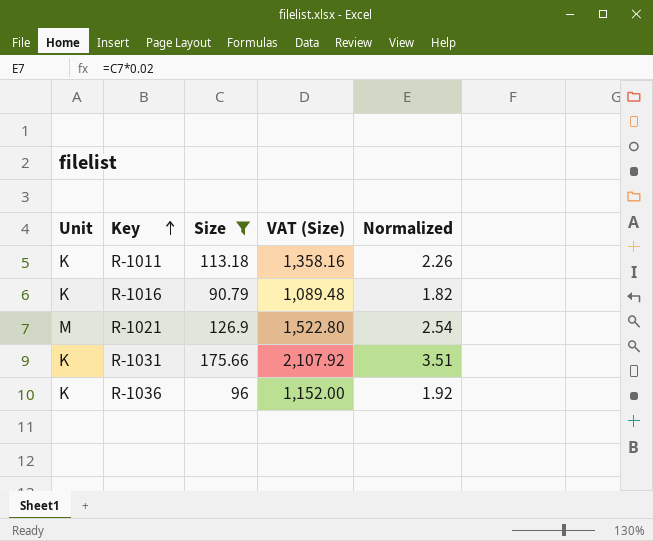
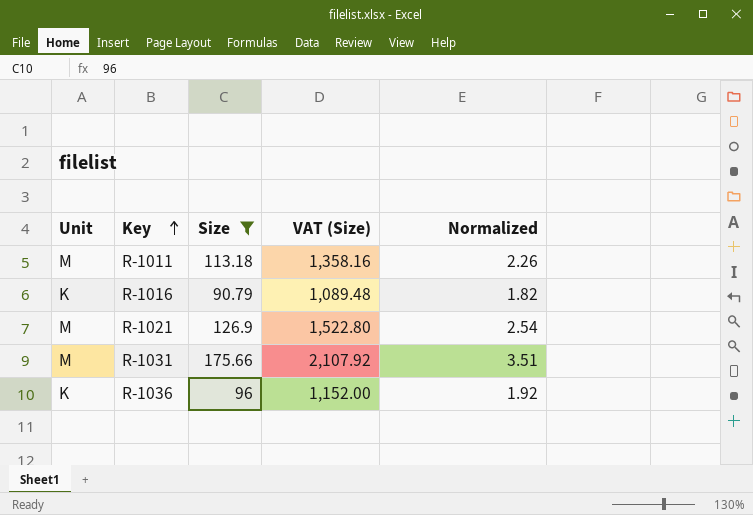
R-1011 | Unit: K -> M
R-1031 | Unit: K -> M

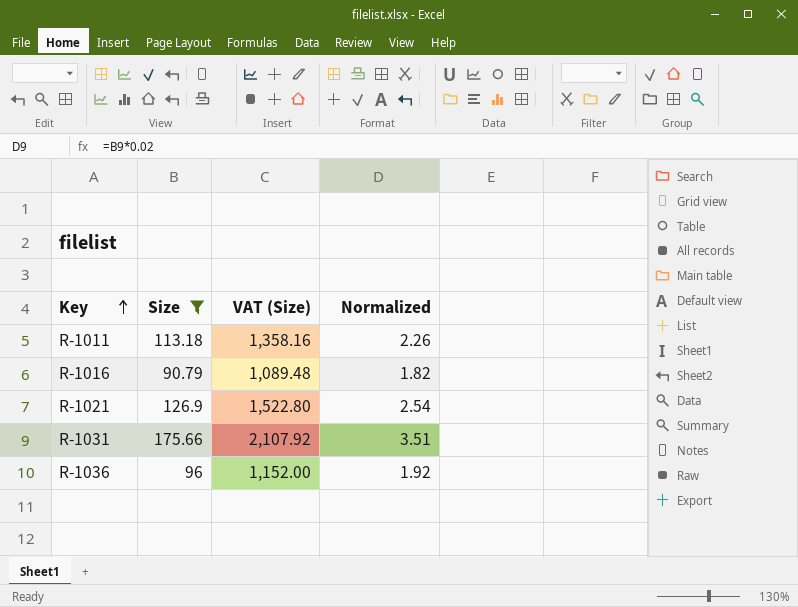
column Unit | position: 1 -> none

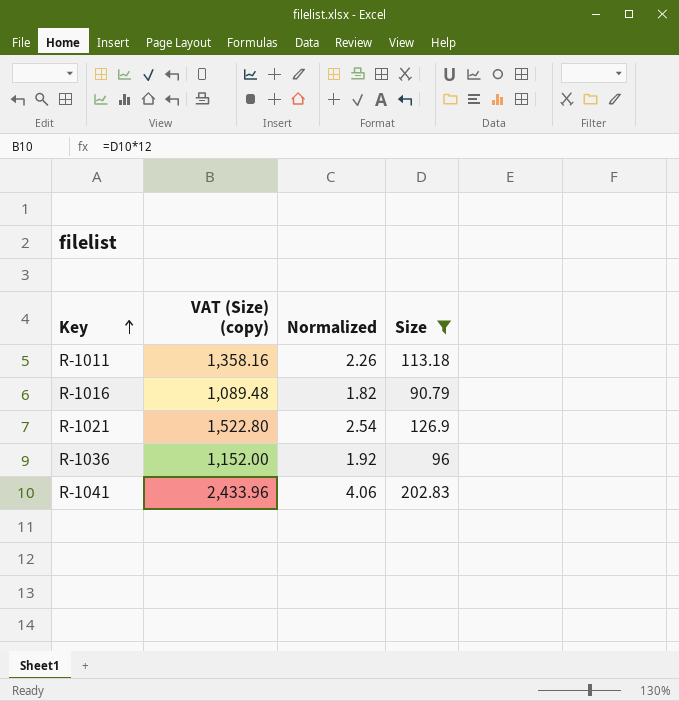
column name: VAT (Size) -> VAT (Size) (copy)
column Size | position: 2 -> 4
row R-1031: 175.66 | 2,107.92 | 3.51 -> none
row R-1041: none -> 2,433.96 | 4.06 | 202.83

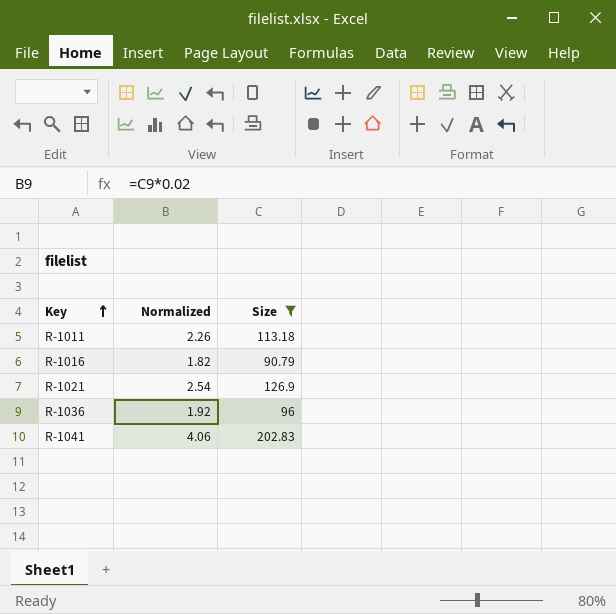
column VAT (Size) (copy) | formula: [Size] * 12 -> none

